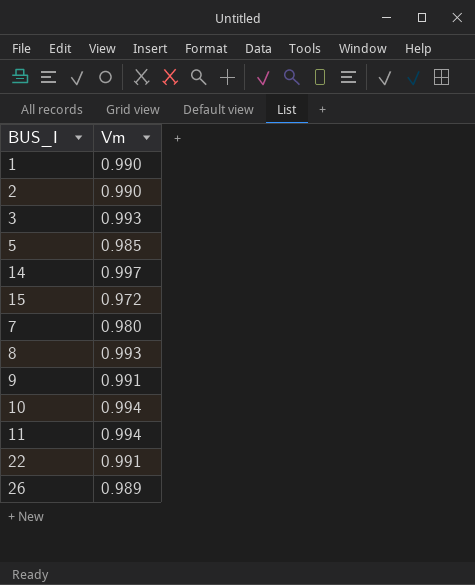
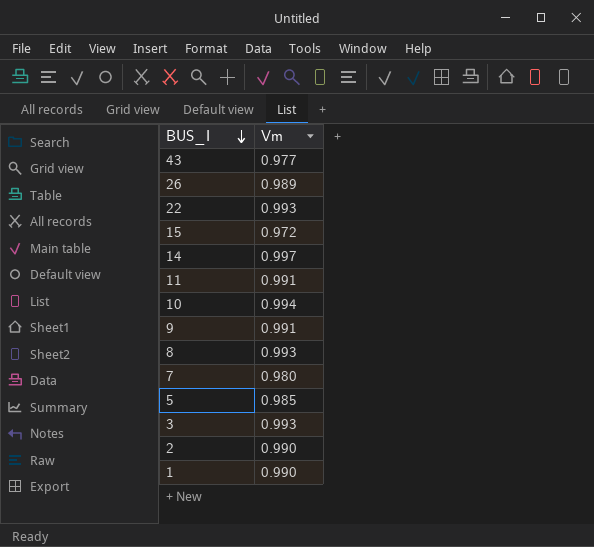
row order: none -> BUS_I descending
row 43: none -> 0.977
22 | Vm: 0.991 -> 0.993
11 | Vm: 0.994 -> 0.991

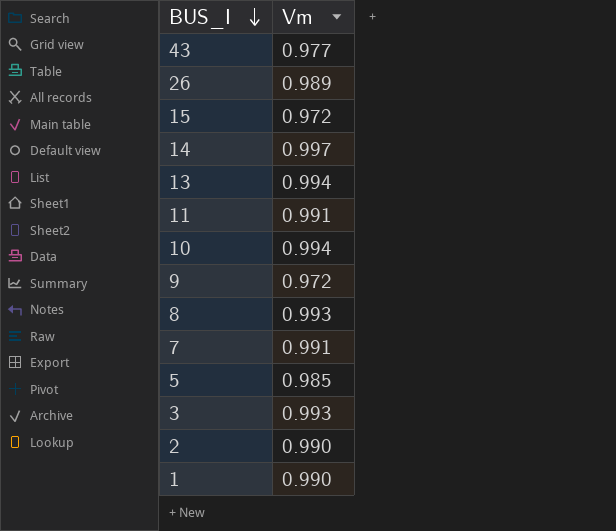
row 22: 0.993 -> none
row 13: none -> 0.994
9 | Vm: 0.991 -> 0.972
7 | Vm: 0.980 -> 0.991

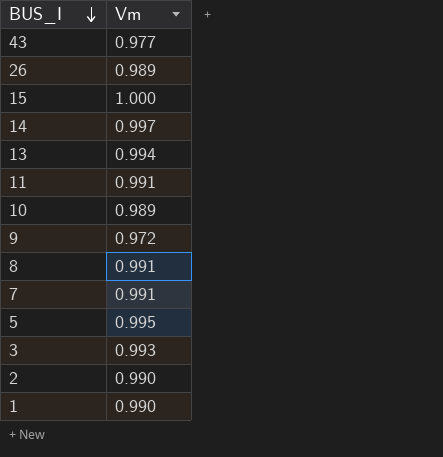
15 | Vm: 0.972 -> 1.000
10 | Vm: 0.994 -> 0.989
8 | Vm: 0.993 -> 0.991
5 | Vm: 0.985 -> 0.995

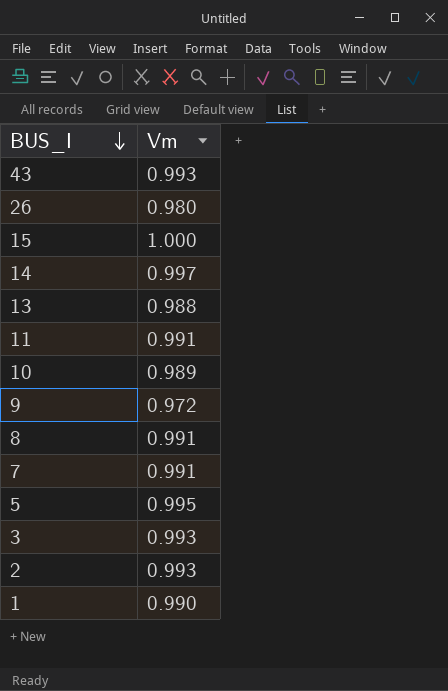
43 | Vm: 0.977 -> 0.993
26 | Vm: 0.989 -> 0.980
13 | Vm: 0.994 -> 0.988
2 | Vm: 0.990 -> 0.993

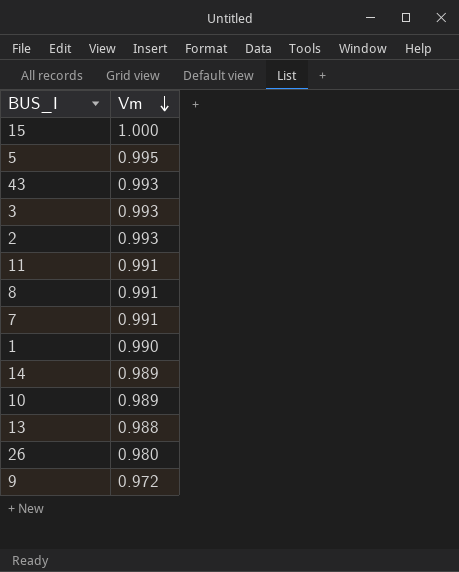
row order: BUS_I descending -> Vm descending
14 | Vm: 0.997 -> 0.989

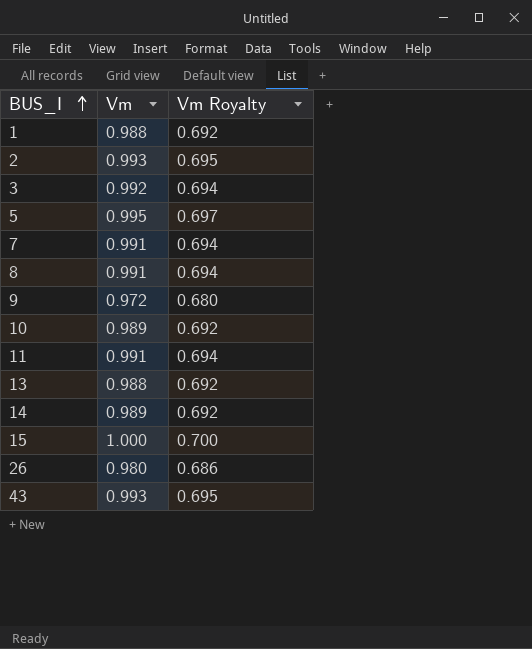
row order: Vm descending -> BUS_I ascending
column Vm Royalty | formula: none -> [Vm] * 0.7
1 | Vm: 0.990 -> 0.988
3 | Vm: 0.993 -> 0.992

